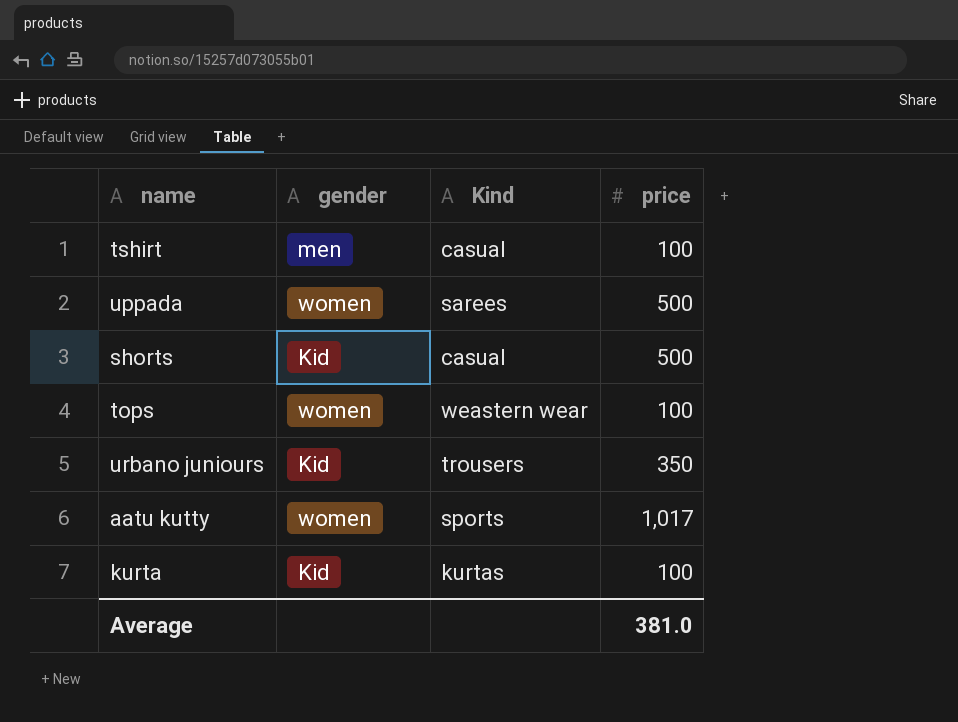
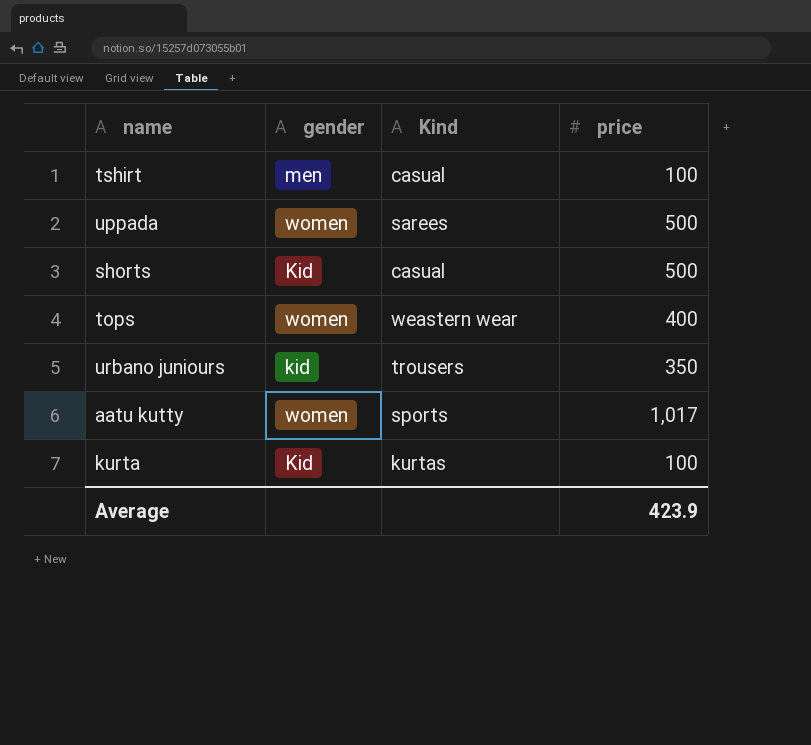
tops | price: 100 -> 400
urbano juniours | gender: Kid -> kid
Average | price: 381.0 -> 423.9

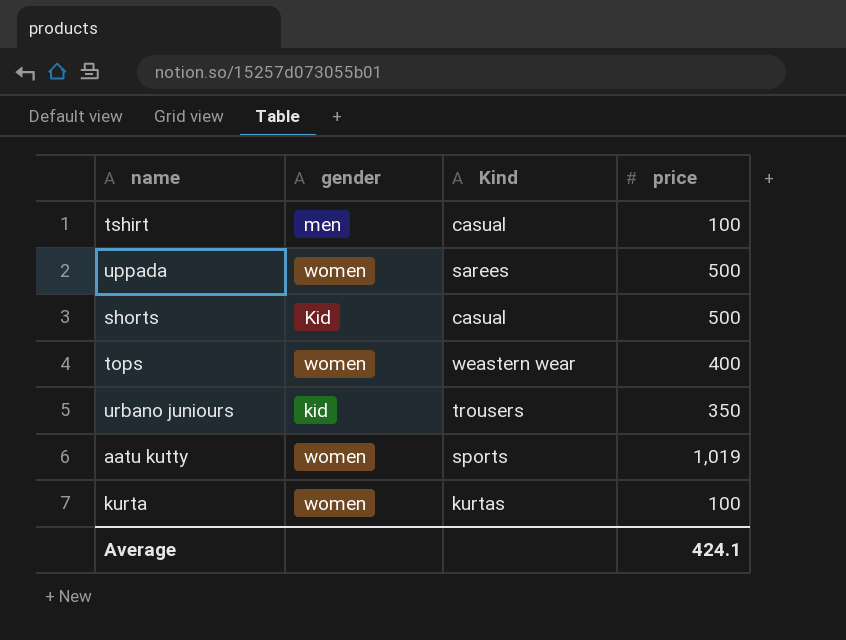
aatu kutty | price: 1,017 -> 1,019
kurta | gender: Kid -> women
Average | price: 423.9 -> 424.1

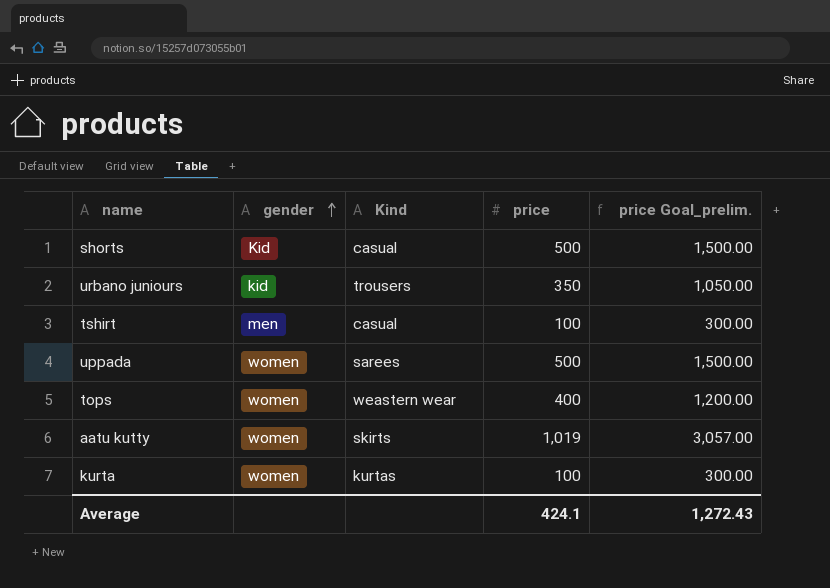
row order: none -> gender ascending
column price Goal_prelim. | formula: none -> [price] * 3
aatu kutty | Kind: sports -> skirts

